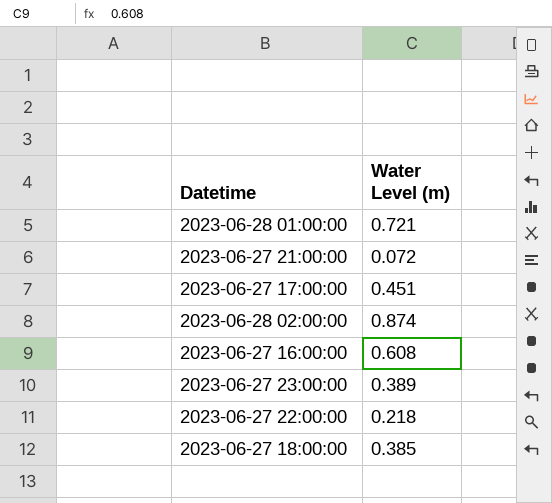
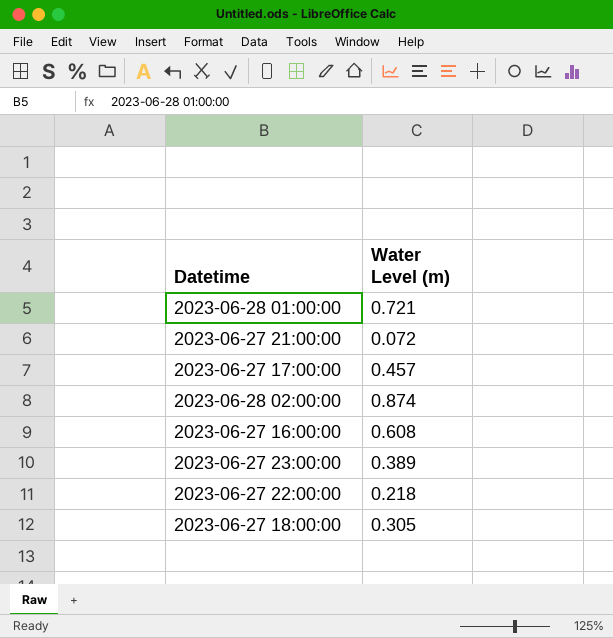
2023-06-27 17:00:00 | Water Level (m): 0.451 -> 0.457
2023-06-27 18:00:00 | Water Level (m): 0.385 -> 0.305

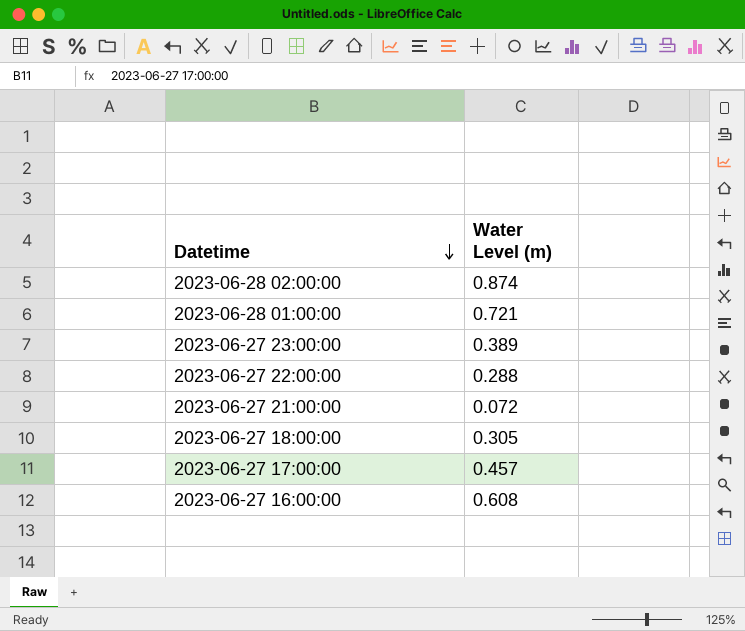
row order: none -> Datetime descending
2023-06-27 22:00:00 | Water Level (m): 0.218 -> 0.288

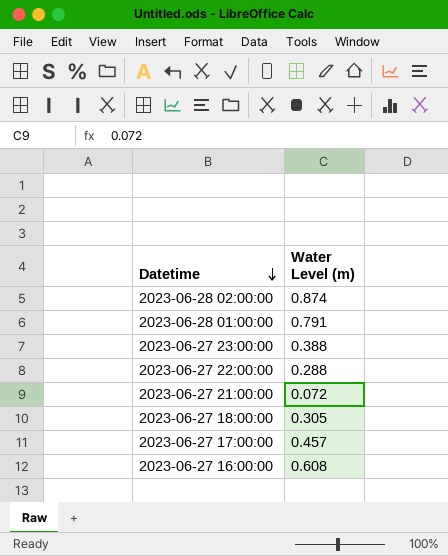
2023-06-28 01:00:00 | Water Level (m): 0.721 -> 0.791
2023-06-27 23:00:00 | Water Level (m): 0.389 -> 0.388

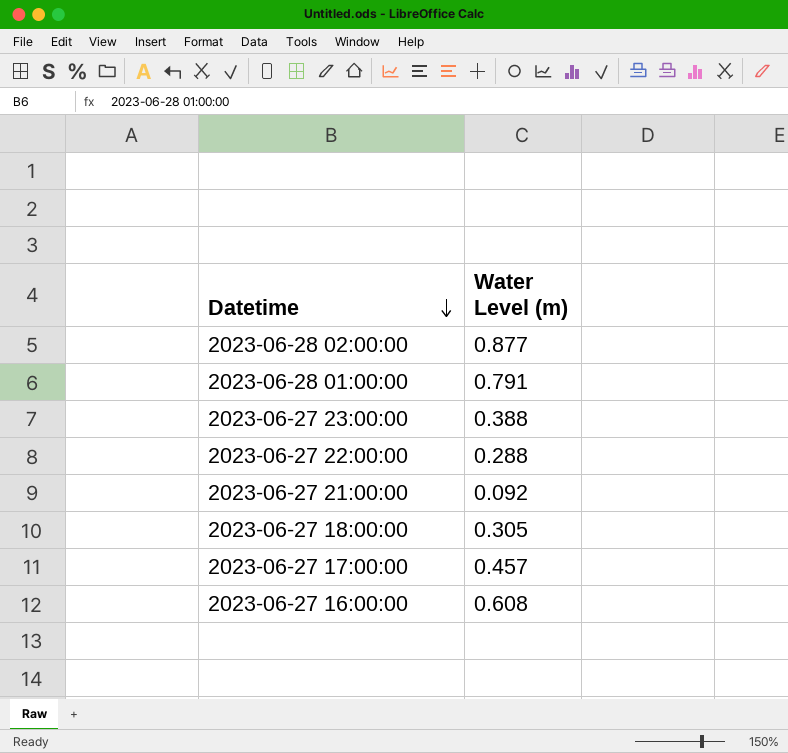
2023-06-28 02:00:00 | Water Level (m): 0.874 -> 0.877
2023-06-27 21:00:00 | Water Level (m): 0.072 -> 0.092

